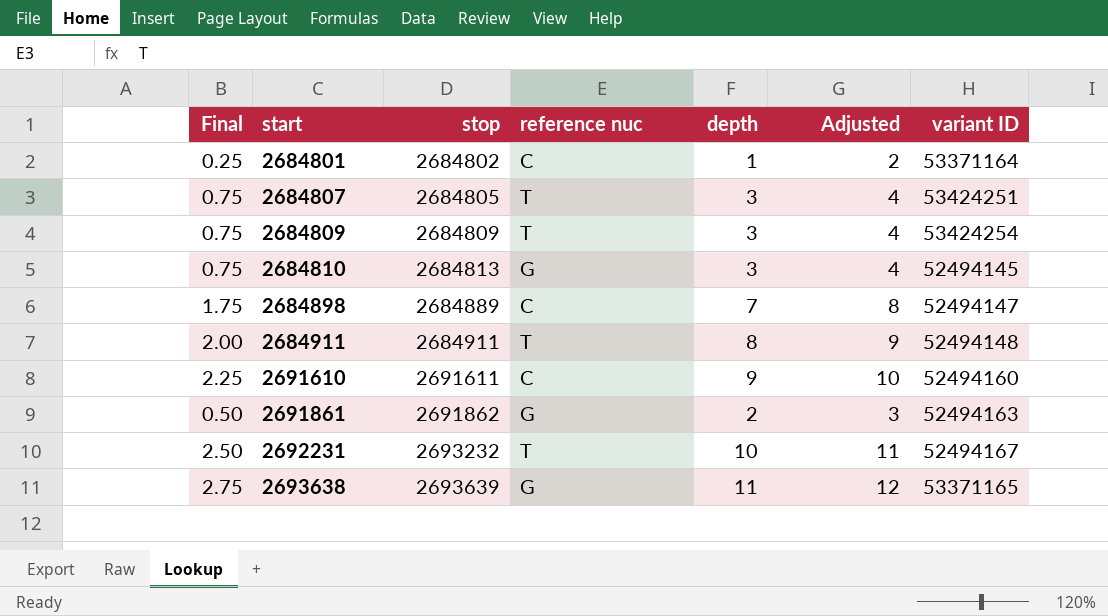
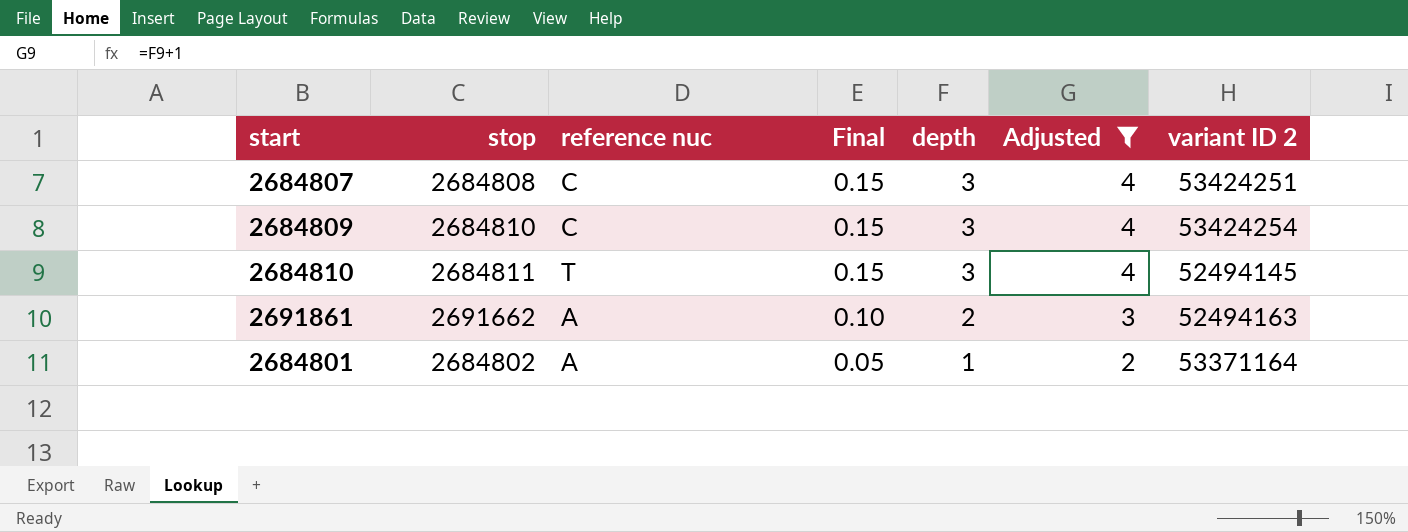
filter: none -> Adjusted <= 4
row order: start ascending -> Final descending
column Final | formula: [depth] * 0.25 -> [depth] * 0.05
column Final | position: 1 -> 4
column name: variant ID -> variant ID 2
2684807 | stop: 2684805 -> 2684808
2684807 | reference nuc: T -> C
2684809 | stop: 2684809 -> 2684810
2684809 | reference nuc: T -> C
2684810 | stop: 2684813 -> 2684811
2684810 | reference nuc: G -> T
2691861 | stop: 2691862 -> 2691662
2691861 | reference nuc: G -> A
2684801 | reference nuc: C -> A

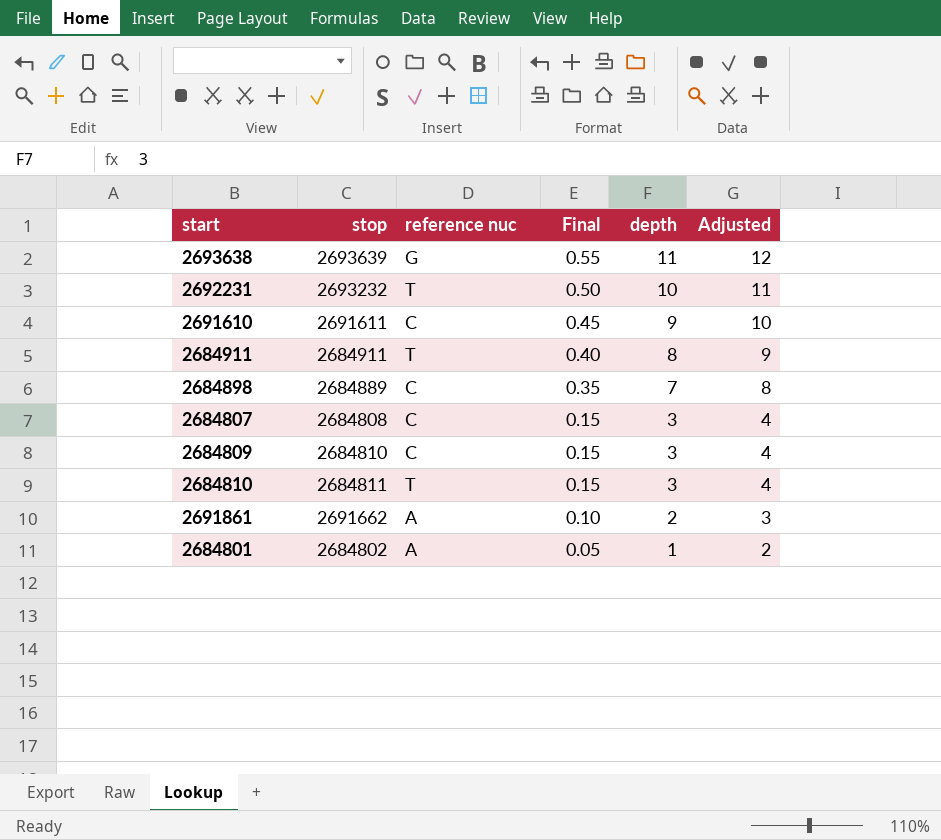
filter: Adjusted <= 4 -> none
column variant ID 2 | position: 7 -> none

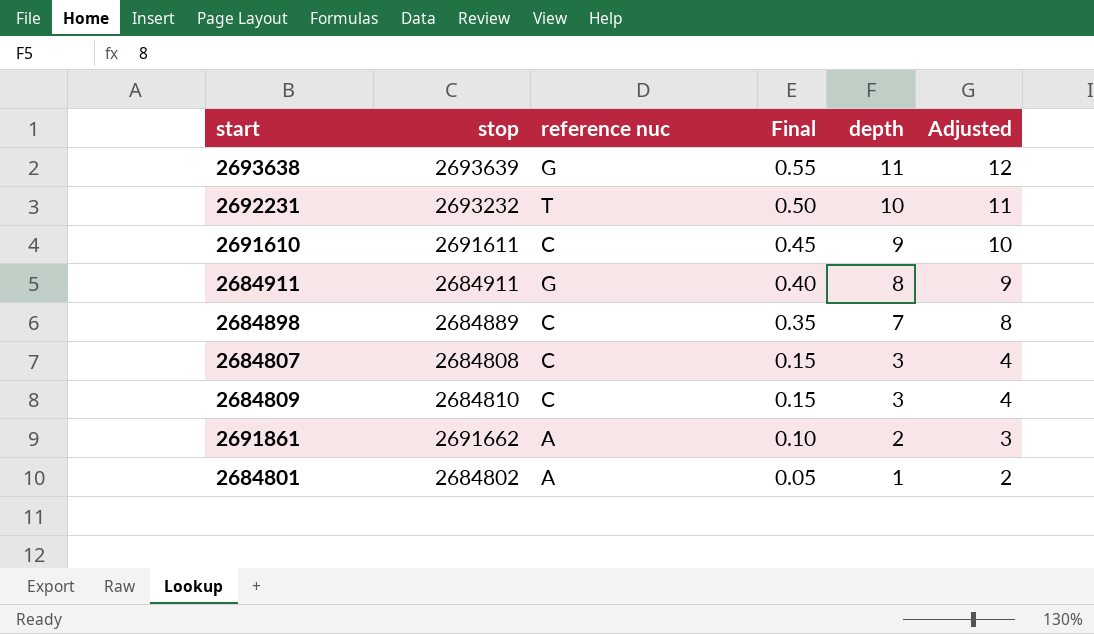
row 2684810: 2684811 | T | 0.15 | 3 | 4 -> none
2684911 | reference nuc: T -> G

